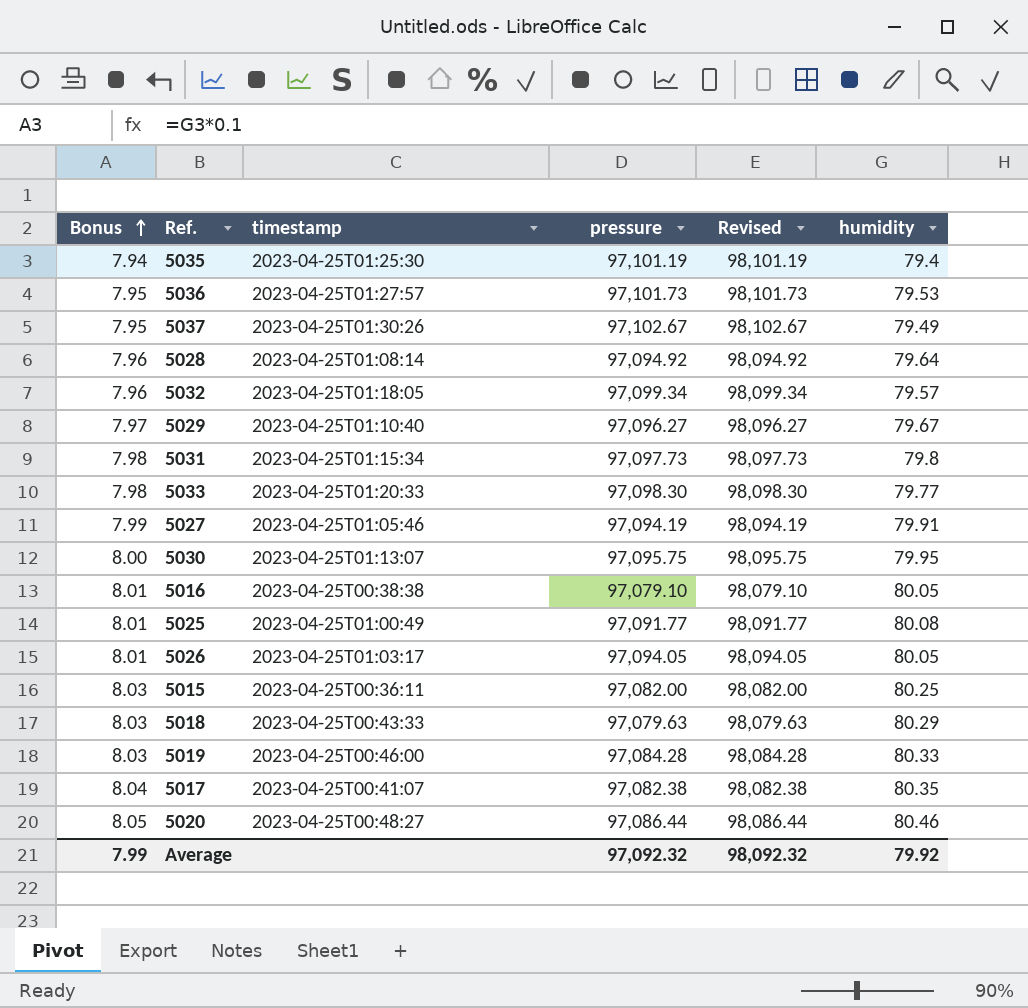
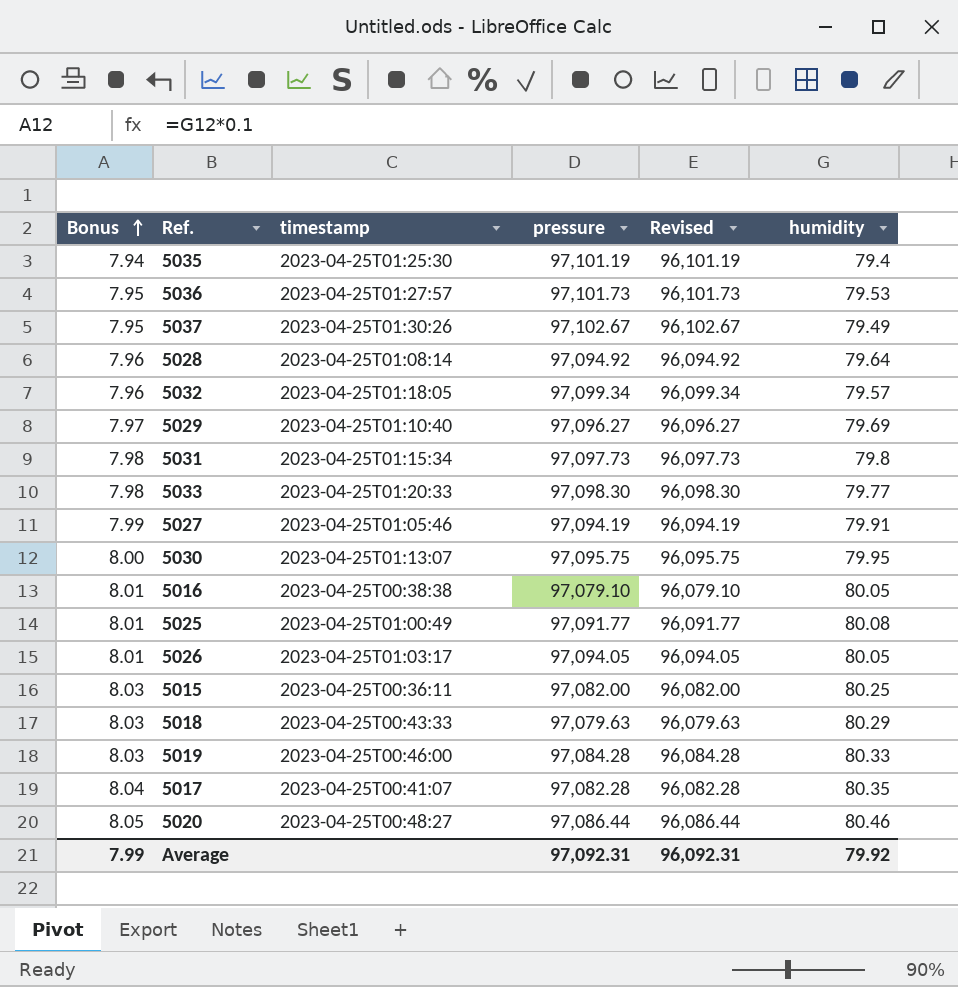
column Revised | formula: [pressure] + 1000 -> [pressure] - 1000
5029 | humidity: 79.67 -> 79.69
5017 | pressure: 97,082.38 -> 97,082.28
Average | pressure: 97,092.32 -> 97,092.31
Average | Revised: 98,092.32 -> 96,092.31

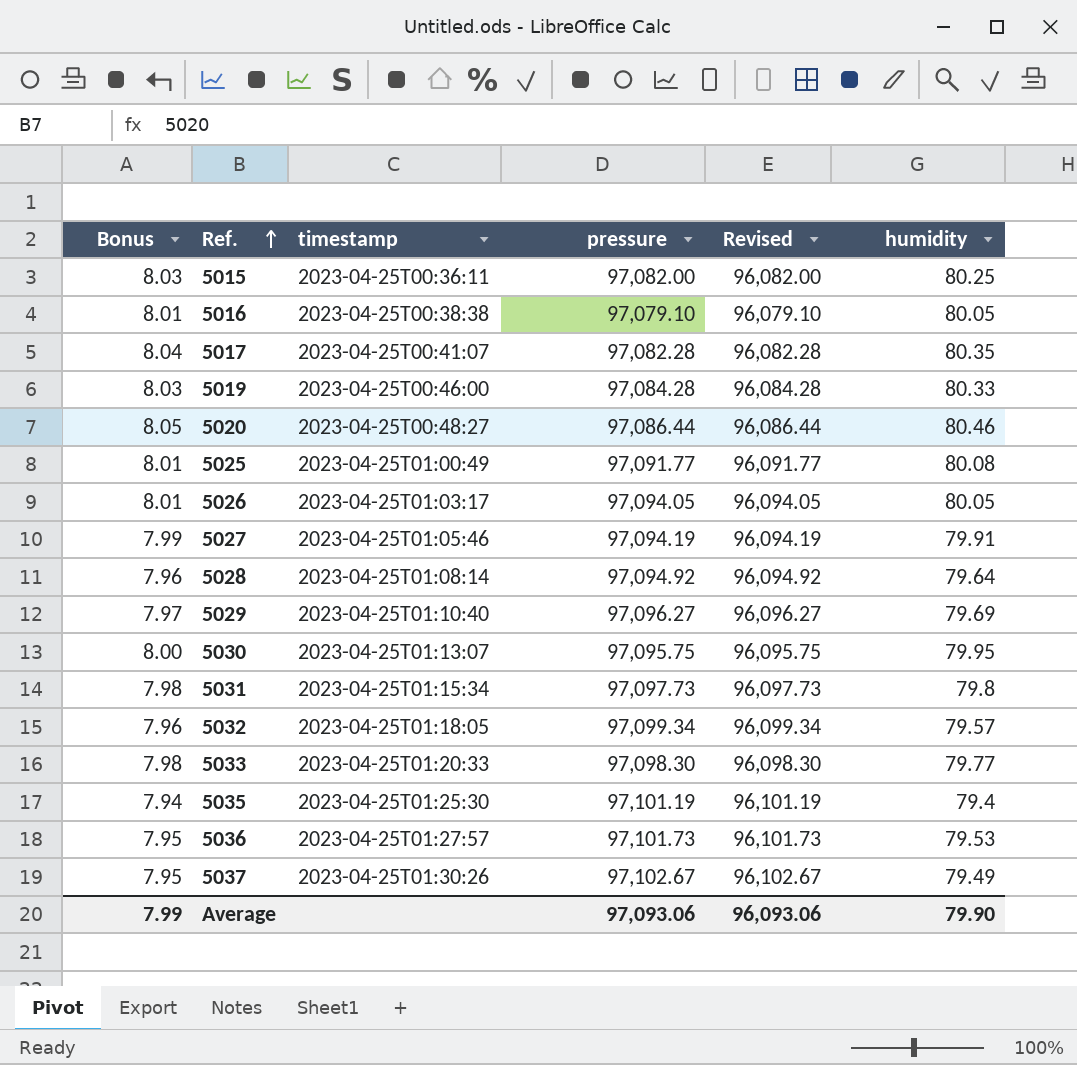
row order: Bonus ascending -> Ref. ascending
row 5018: 8.03 | 2023-04-25T00:43:33 | 97,079.63 | 96,079.63 | 80.29 -> none
Average | pressure: 97,092.31 -> 97,093.06
Average | Revised: 96,092.31 -> 96,093.06
Average | humidity: 79.92 -> 79.90

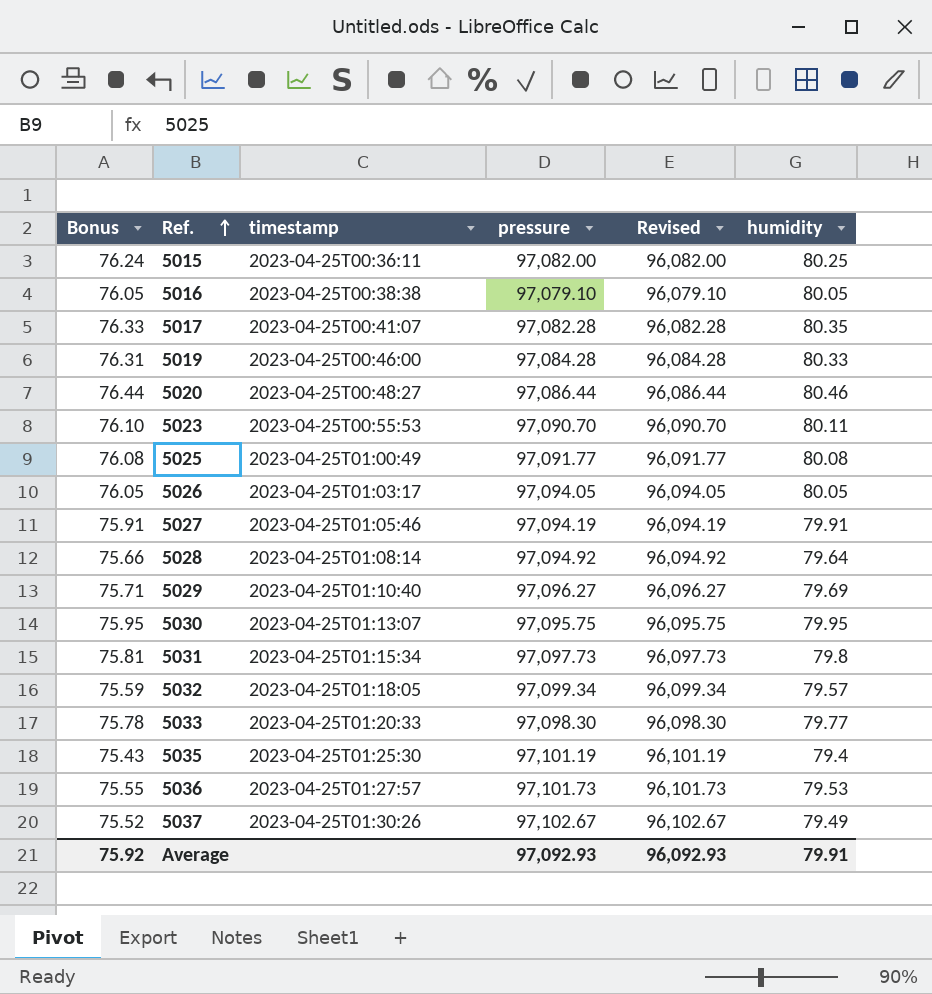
column Bonus | formula: [humidity] * 0.1 -> [humidity] * 0.95
row 5023: none -> 76.10 | 2023-04-25T00:55:53 | 97,090.70 | 96,090.70 | 80.11
Average | Bonus: 7.99 -> 75.92
Average | pressure: 97,093.06 -> 97,092.93
Average | Revised: 96,093.06 -> 96,092.93
Average | humidity: 79.90 -> 79.91

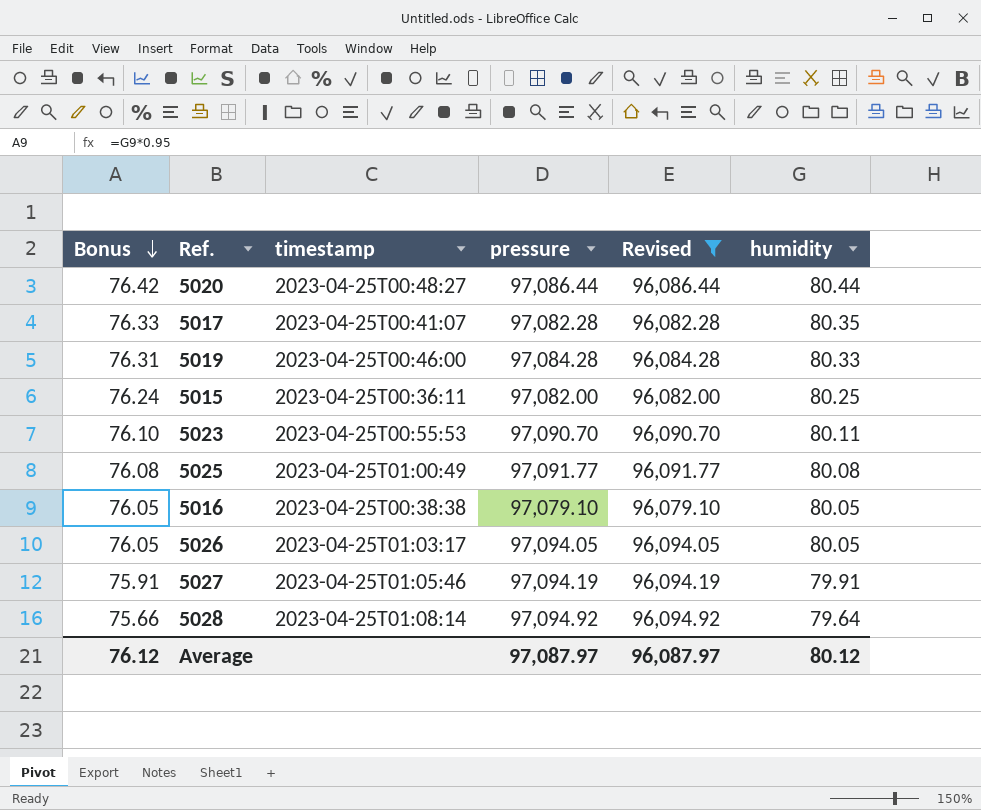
filter: none -> Revised <= 96,094.92
row order: Ref. ascending -> Bonus descending
5020 | Bonus: 76.44 -> 76.42
5020 | humidity: 80.46 -> 80.44
Average | Bonus: 75.92 -> 76.12
Average | pressure: 97,092.93 -> 97,087.97
Average | Revised: 96,092.93 -> 96,087.97
Average | humidity: 79.91 -> 80.12

